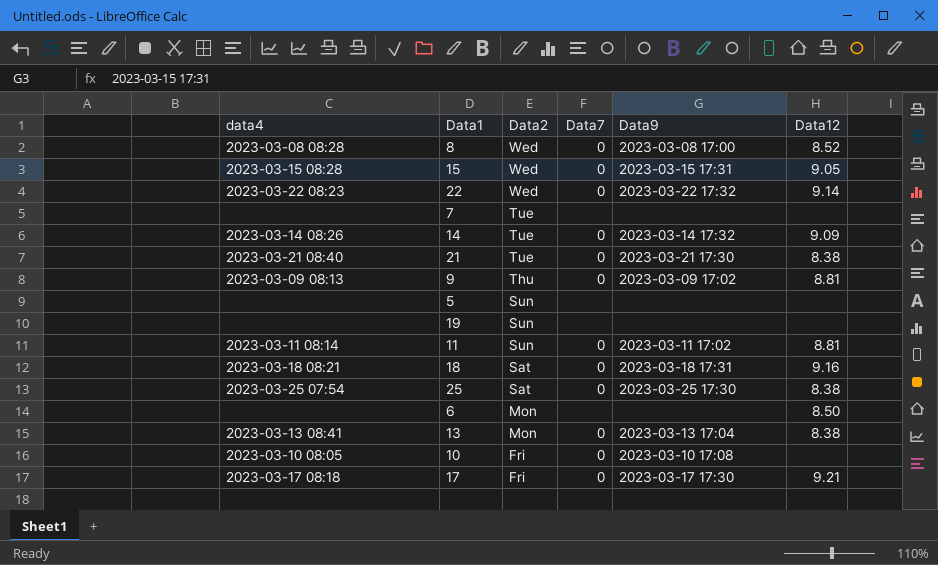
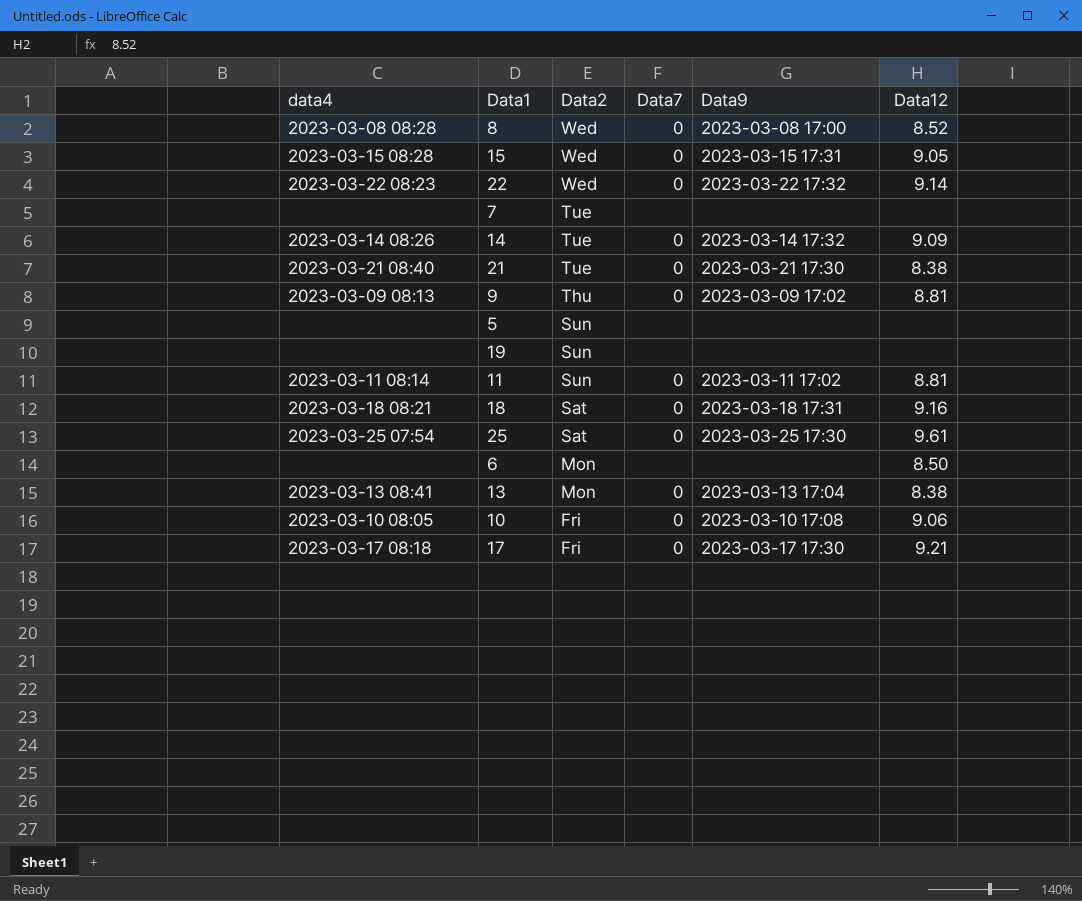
25 | Data12: 8.38 -> 9.61
10 | Data12: none -> 9.06

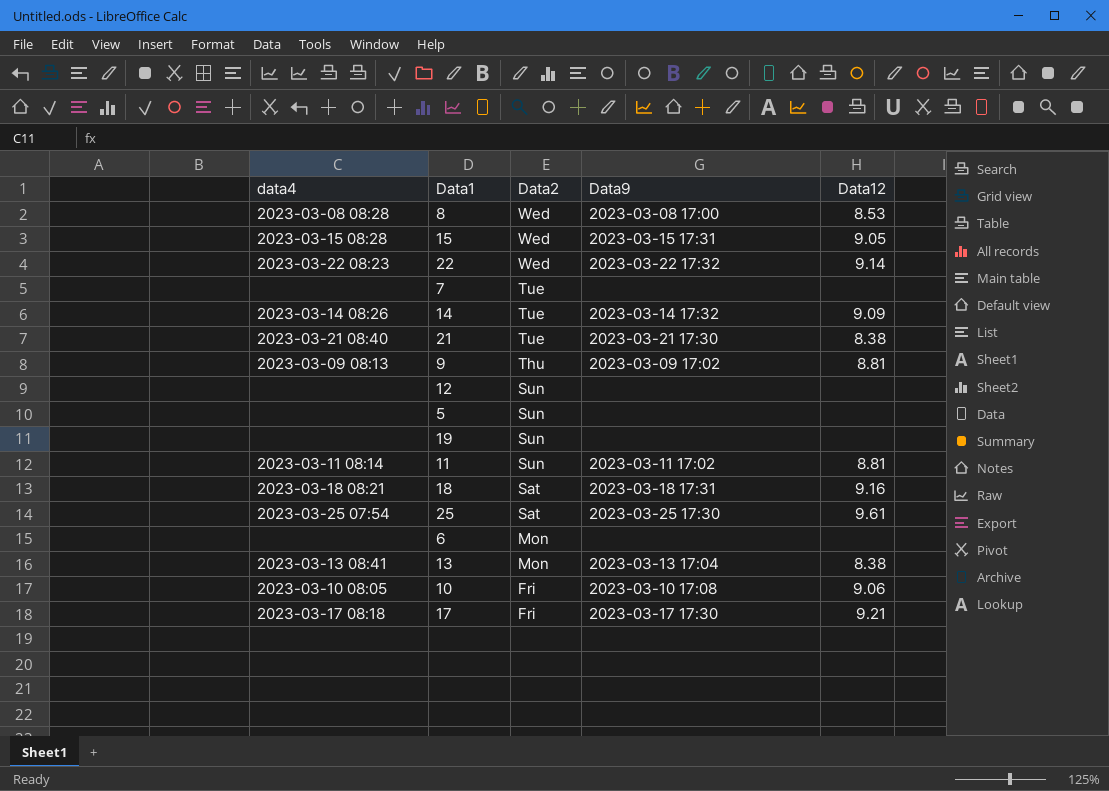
column Data7 | position: 4 -> none
8 | Data12: 8.52 -> 8.53
row 12: none -> none | Sun | none | none
6 | Data12: 8.50 -> none

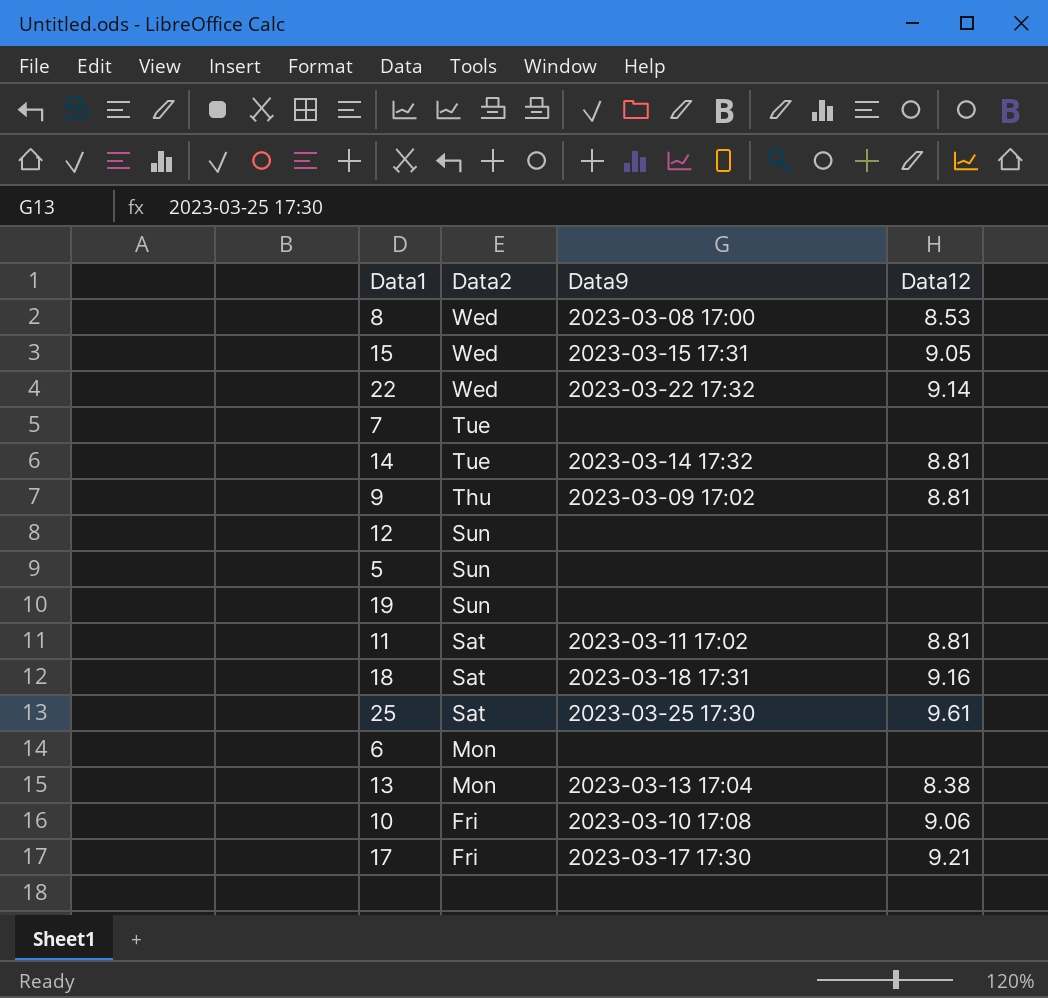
column data4 | position: 1 -> none
row 21: 2023-03-21 08:40 | Tue | 2023-03-21 17:30 | 8.38 -> none
14 | Data12: 9.09 -> 8.81
11 | Data2: Sun -> Sat

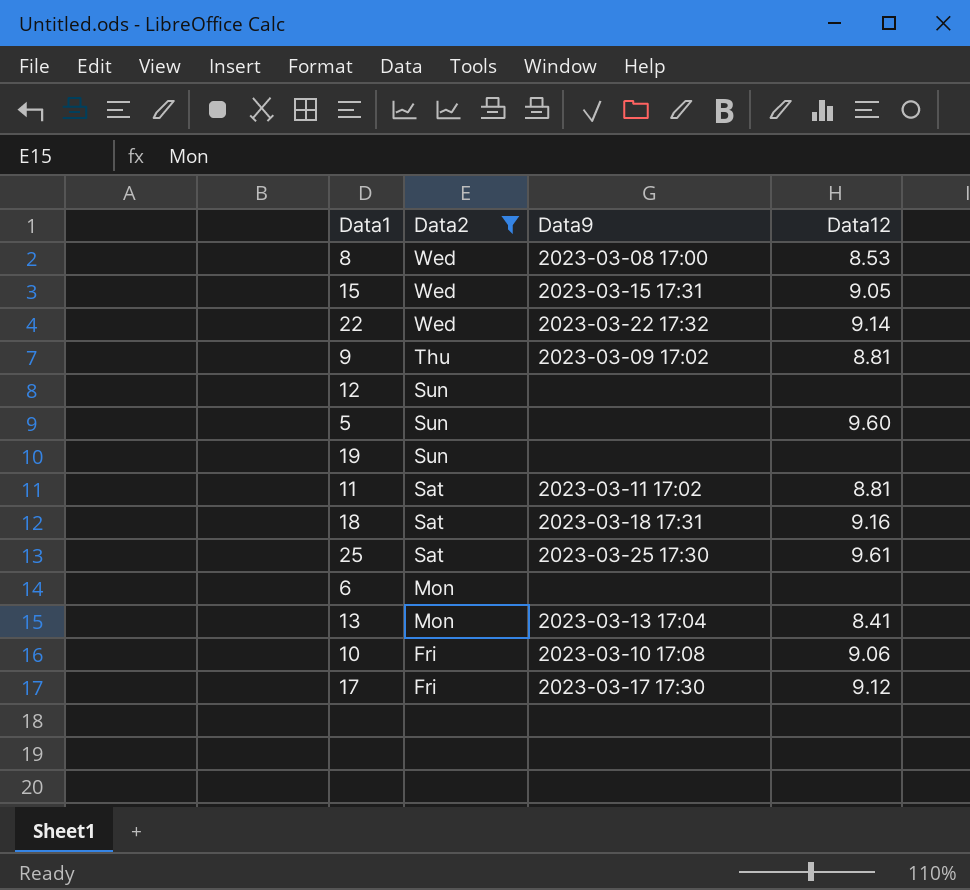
filter: none -> Data2 != Tue
5 | Data12: none -> 9.60
13 | Data12: 8.38 -> 8.41
17 | Data12: 9.21 -> 9.12

